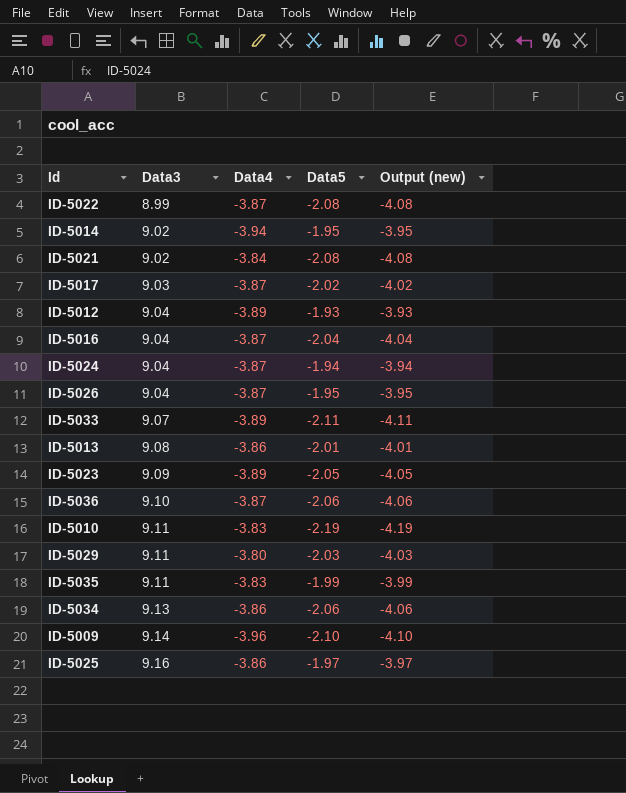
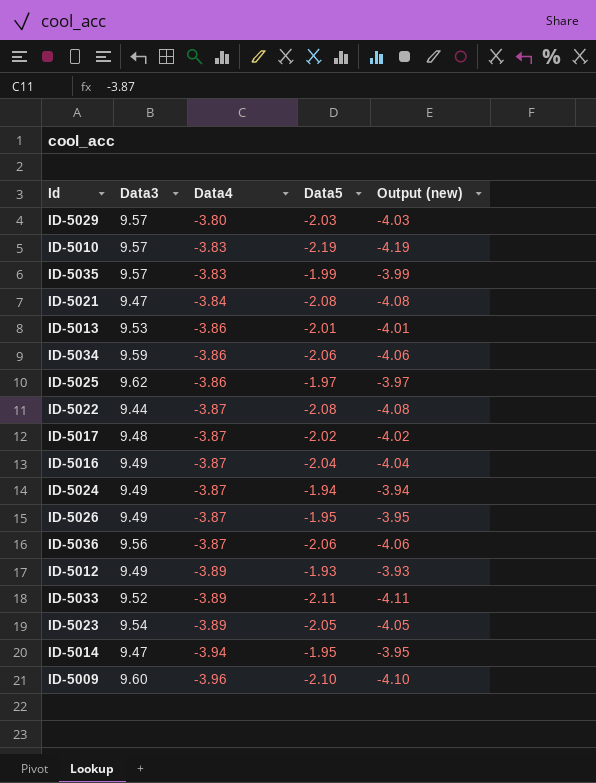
row order: Data3 ascending -> Data4 descending
ID-5029 | Data3: 9.11 -> 9.57
ID-5010 | Data3: 9.11 -> 9.57
ID-5035 | Data3: 9.11 -> 9.57
ID-5021 | Data3: 9.02 -> 9.47
ID-5013 | Data3: 9.08 -> 9.53
ID-5034 | Data3: 9.13 -> 9.59
ID-5025 | Data3: 9.16 -> 9.62
ID-5022 | Data3: 8.99 -> 9.44
ID-5017 | Data3: 9.03 -> 9.48
ID-5016 | Data3: 9.04 -> 9.49
ID-5024 | Data3: 9.04 -> 9.49
ID-5026 | Data3: 9.04 -> 9.49
ID-5036 | Data3: 9.10 -> 9.56
ID-5012 | Data3: 9.04 -> 9.49
ID-5033 | Data3: 9.07 -> 9.52
ID-5023 | Data3: 9.09 -> 9.54
ID-5014 | Data3: 9.02 -> 9.47
ID-5009 | Data3: 9.14 -> 9.60

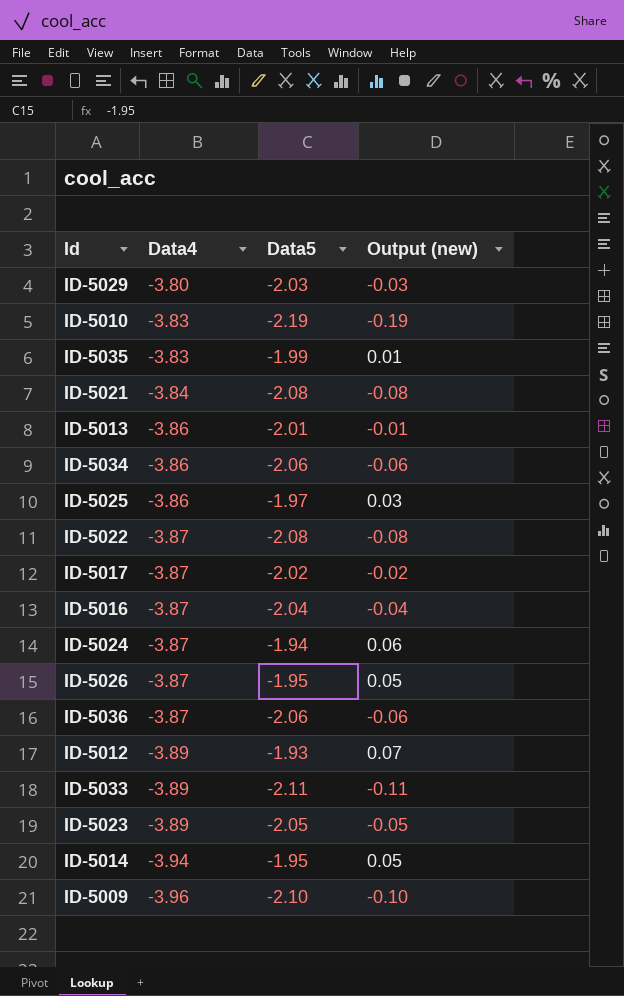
column Data3 | position: 2 -> none
column Output (new) | formula: [Data5] - 2 -> [Data5] + 2

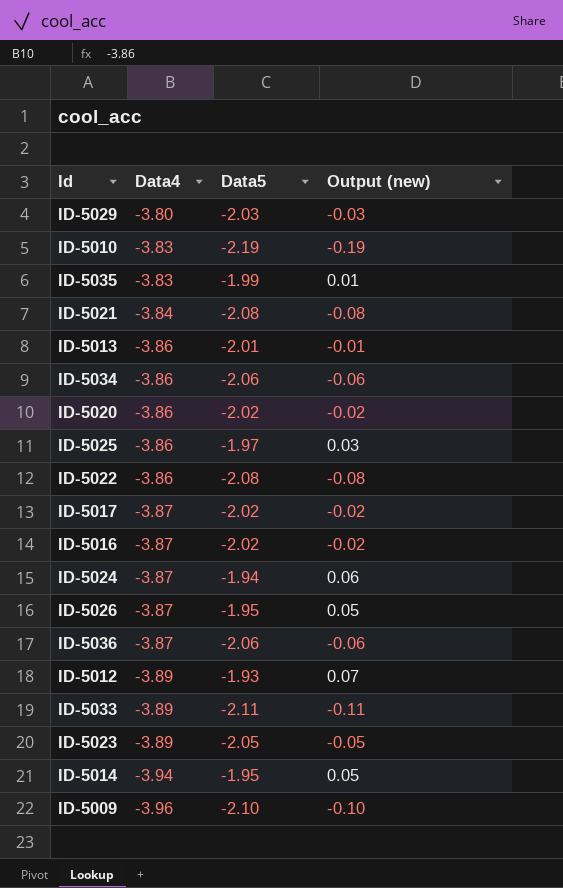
row ID-5020: none -> -3.86 | -2.02 | -0.02
ID-5022 | Data4: -3.87 -> -3.86
ID-5016 | Data5: -2.04 -> -2.02
ID-5016 | Output (new): -0.04 -> -0.02

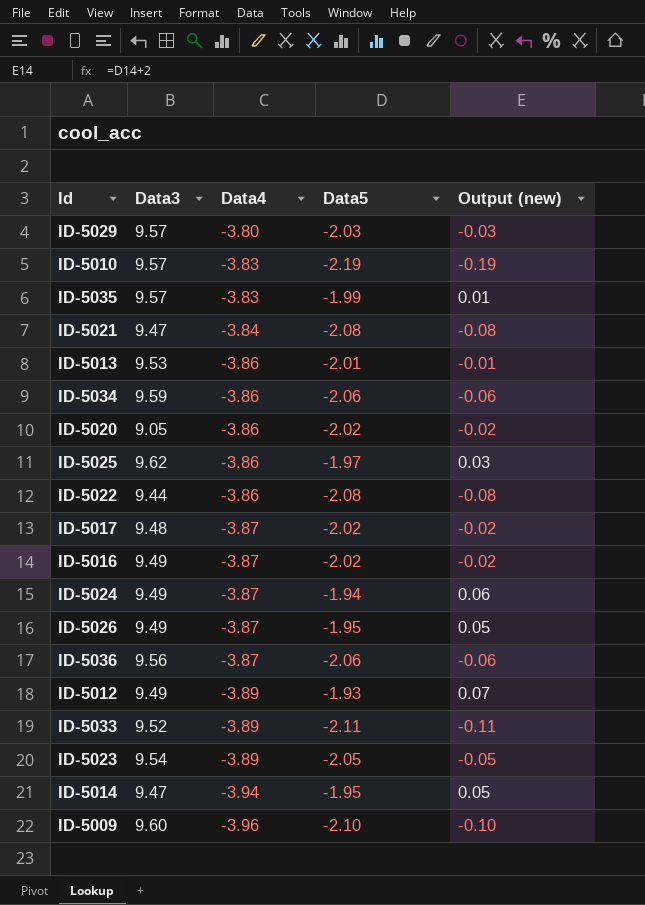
column Data3 | position: none -> 2

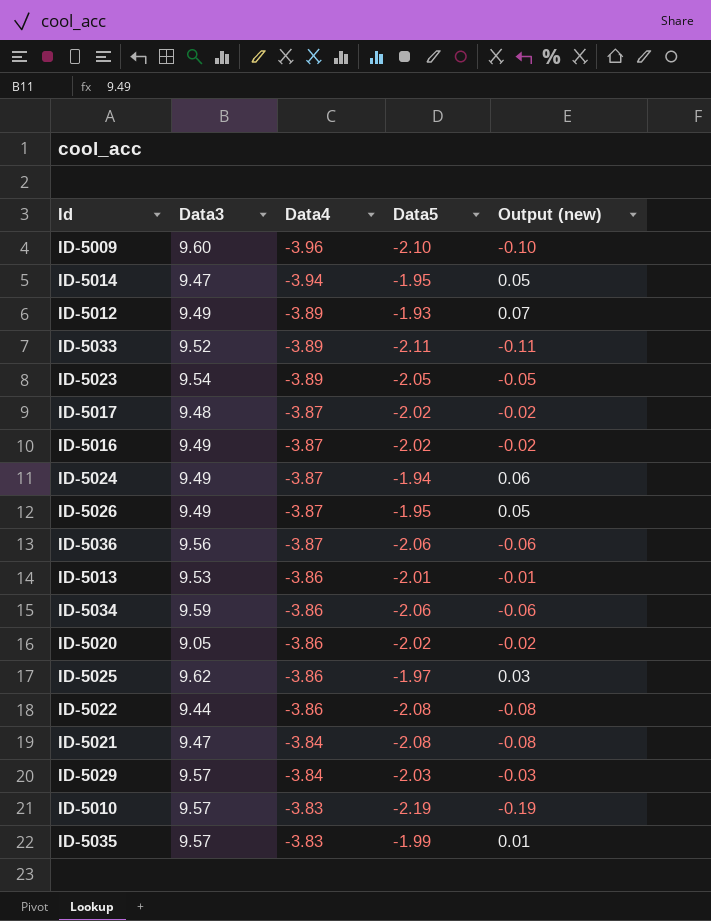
row order: Data4 descending -> Data4 ascending
ID-5029 | Data4: -3.80 -> -3.84

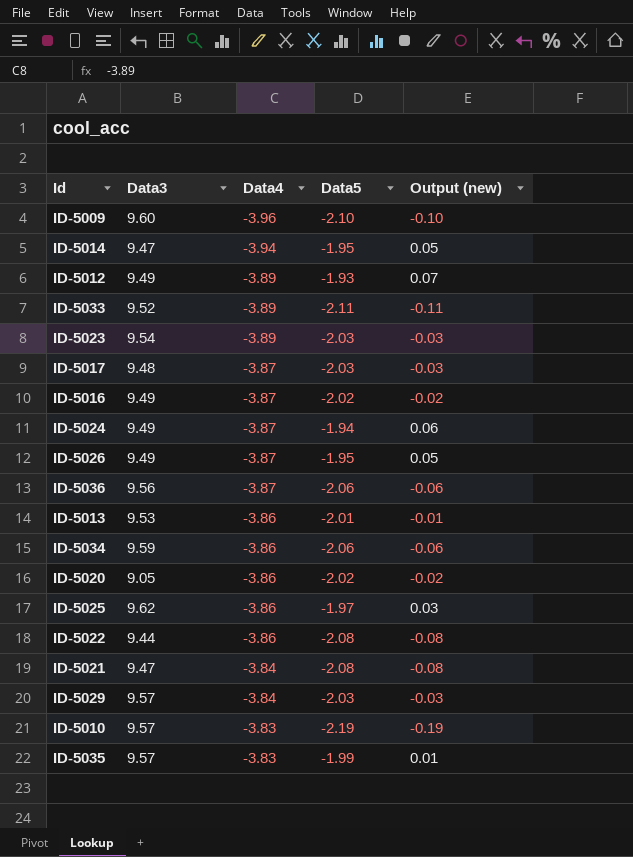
ID-5023 | Data5: -2.05 -> -2.03
ID-5023 | Output (new): -0.05 -> -0.03
ID-5017 | Data5: -2.02 -> -2.03
ID-5017 | Output (new): -0.02 -> -0.03

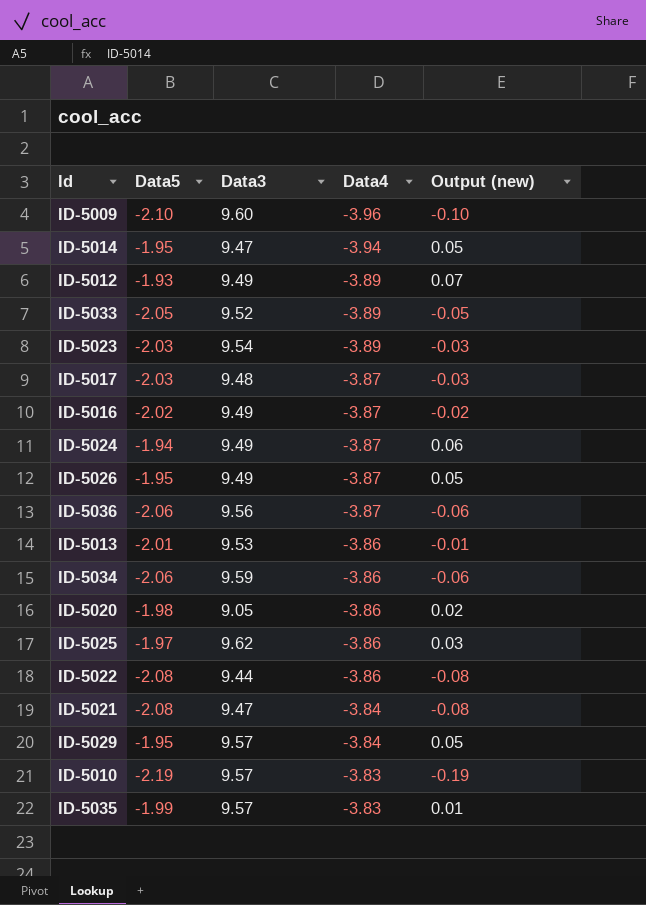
column Data5 | position: 4 -> 2
ID-5033 | Data5: -2.11 -> -2.05
ID-5033 | Output (new): -0.11 -> -0.05
ID-5020 | Data5: -2.02 -> -1.98
ID-5020 | Output (new): -0.02 -> 0.02
ID-5029 | Data5: -2.03 -> -1.95
ID-5029 | Output (new): -0.03 -> 0.05

